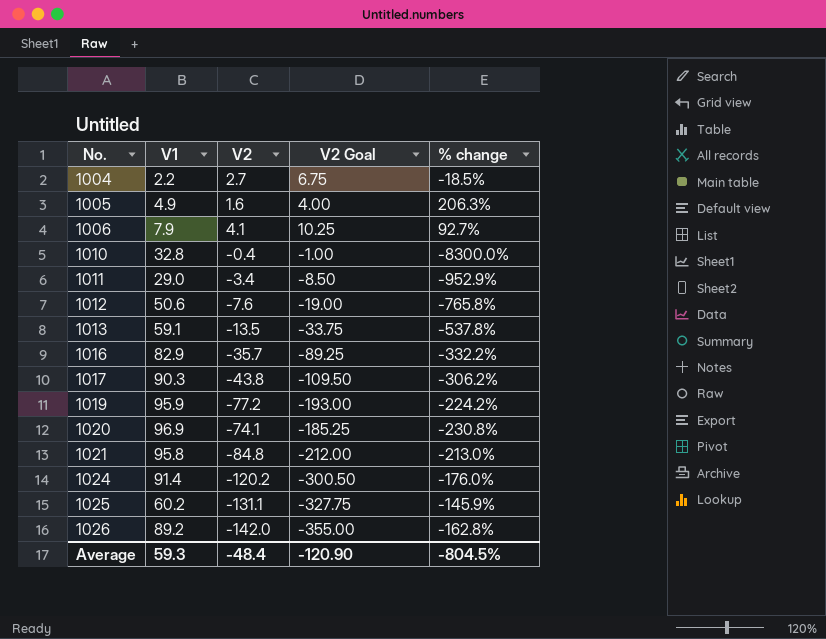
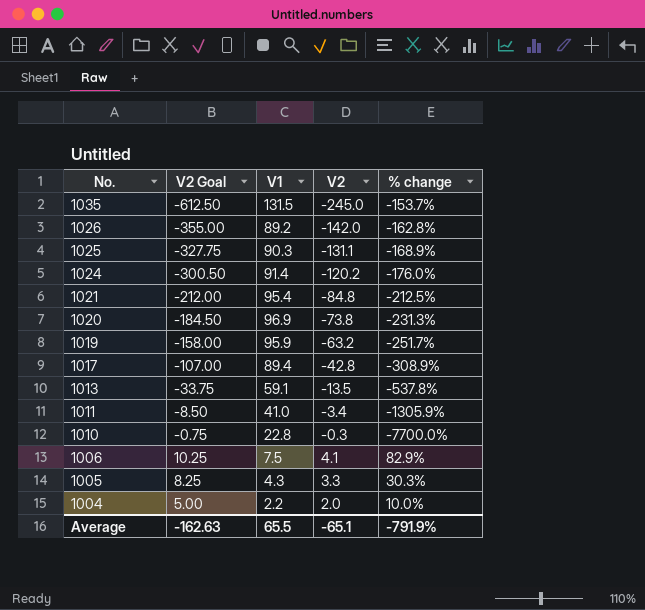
row order: No. ascending -> No. descending
column V2 Goal | position: 4 -> 2
row 1012: 50.6 | -7.6 | -19.00 | -765.8% -> none
row 1016: 82.9 | -35.7 | -89.25 | -332.2% -> none
row 1035: none -> -612.50 | 131.5 | -245.0 | -153.7%
1025 | V1: 60.2 -> 90.3
1025 | % change: -145.9% -> -168.9%
1021 | V1: 95.8 -> 95.4
1021 | % change: -213.0% -> -212.5%
1020 | V2 Goal: -185.25 -> -184.50
1020 | V2: -74.1 -> -73.8
1020 | % change: -230.8% -> -231.3%
1019 | V2 Goal: -193.00 -> -158.00
1019 | V2: -77.2 -> -63.2
1019 | % change: -224.2% -> -251.7%
1017 | V2 Goal: -109.50 -> -107.00
1017 | V1: 90.3 -> 89.4
1017 | V2: -43.8 -> -42.8
1017 | % change: -306.2% -> -308.9%
1011 | V1: 29.0 -> 41.0
1011 | % change: -952.9% -> -1305.9%
1010 | V2 Goal: -1.00 -> -0.75
1010 | V1: 32.8 -> 22.8
1010 | V2: -0.4 -> -0.3
1010 | % change: -8300.0% -> -7700.0%
1006 | V1: 7.9 -> 7.5
1006 | % change: 92.7% -> 82.9%
1005 | V2 Goal: 4.00 -> 8.25
1005 | V1: 4.9 -> 4.3
1005 | V2: 1.6 -> 3.3
1005 | % change: 206.3% -> 30.3%
1004 | V2 Goal: 6.75 -> 5.00
1004 | V2: 2.7 -> 2.0
1004 | % change: -18.5% -> 10.0%
Average | V2 Goal: -120.90 -> -162.63
Average | V1: 59.3 -> 65.5
Average | V2: -48.4 -> -65.1
Average | % change: -804.5% -> -791.9%

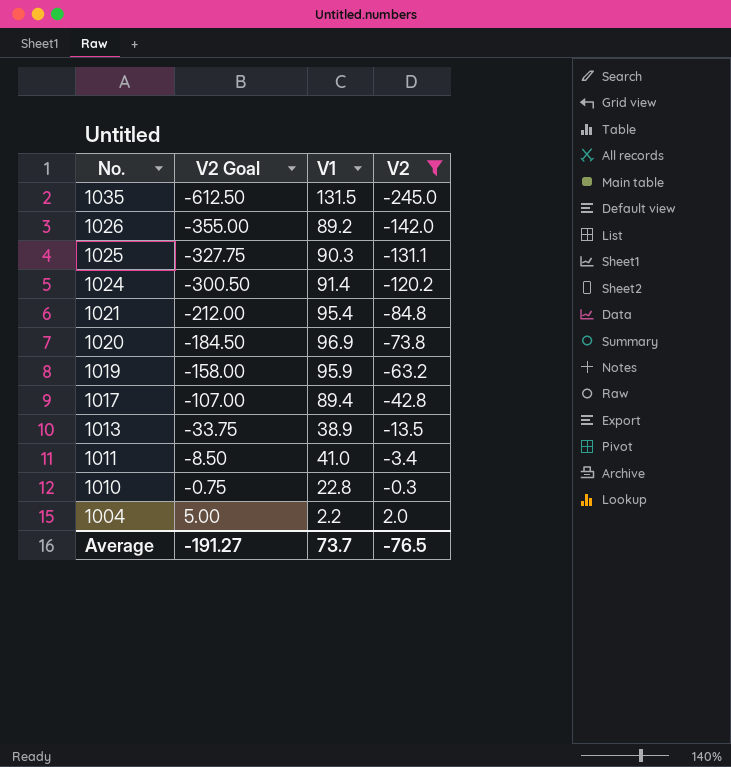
filter: none -> V2 <= 2.0
column % change | formula: ([V1] - [V2]) / [V2] -> none
1013 | V1: 59.1 -> 38.9
Average | V2 Goal: -162.63 -> -191.27
Average | V1: 65.5 -> 73.7
Average | V2: -65.1 -> -76.5

